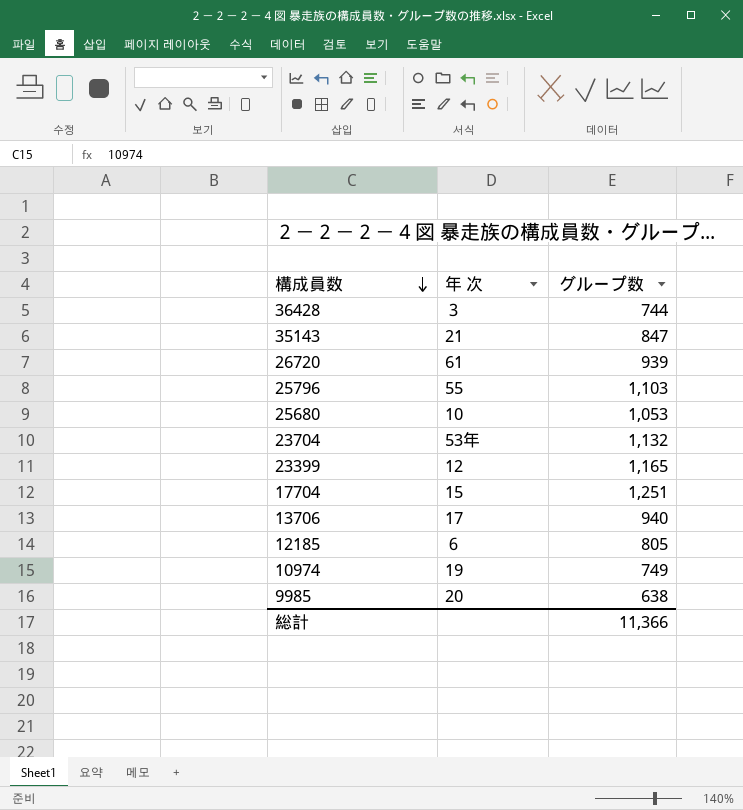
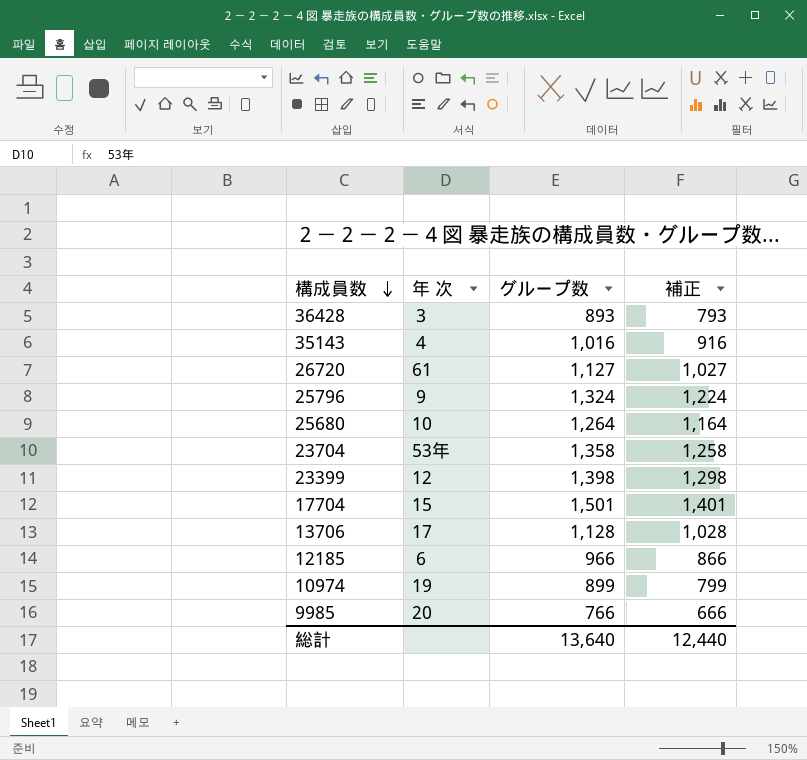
column 補正 | formula: none -> [グループ数] - 100
36428 | グループ数: 744 -> 893
35143 | 年 次: 21 -> ４
35143 | グループ数: 847 -> 1,016
26720 | グループ数: 939 -> 1,127
25796 | 年 次: 55 -> ９
25796 | グループ数: 1,103 -> 1,324
25680 | グループ数: 1,053 -> 1,264
23704 | グループ数: 1,132 -> 1,358
23399 | グループ数: 1,165 -> 1,398
17704 | グループ数: 1,251 -> 1,501
13706 | グループ数: 940 -> 1,128
12185 | グループ数: 805 -> 966
10974 | グループ数: 749 -> 899
9985 | グループ数: 638 -> 766
総計 | グループ数: 11,366 -> 13,640

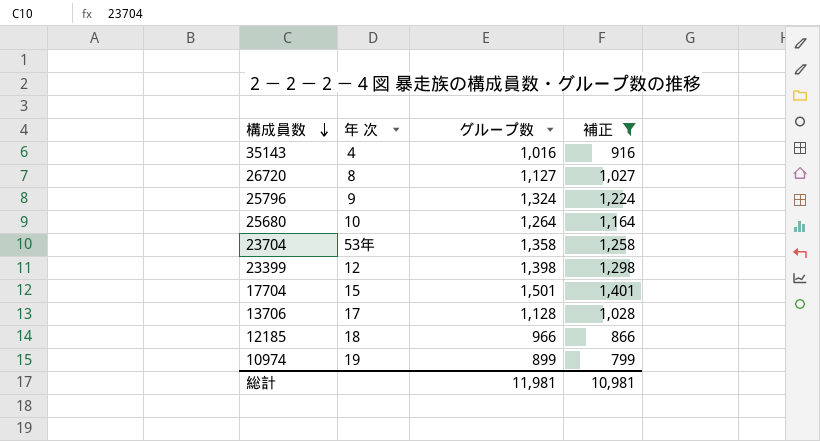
filter: none -> 補正 >= 799
26720 | 年 次: 61 -> ８
12185 | 年 次: ６ -> 18
総計 | グループ数: 13,640 -> 11,981
総計 | 補正: 12,440 -> 10,981

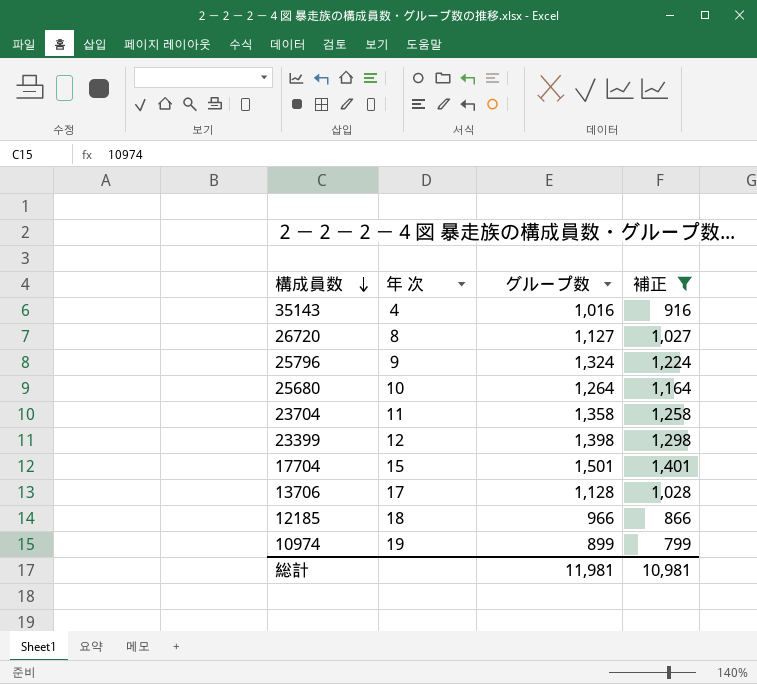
23704 | 年 次: 53年 -> 11

